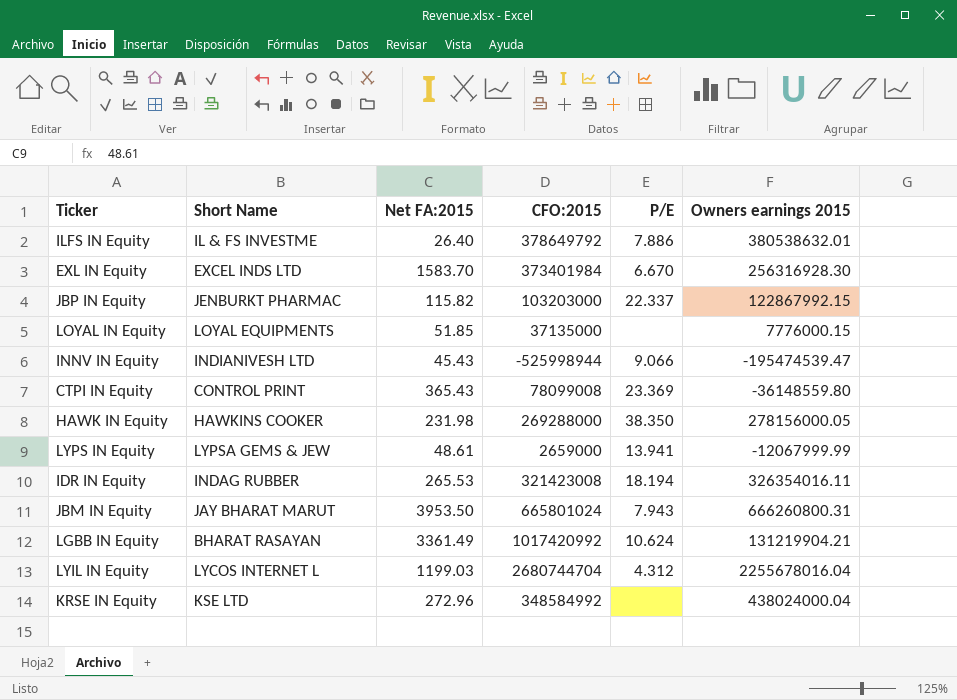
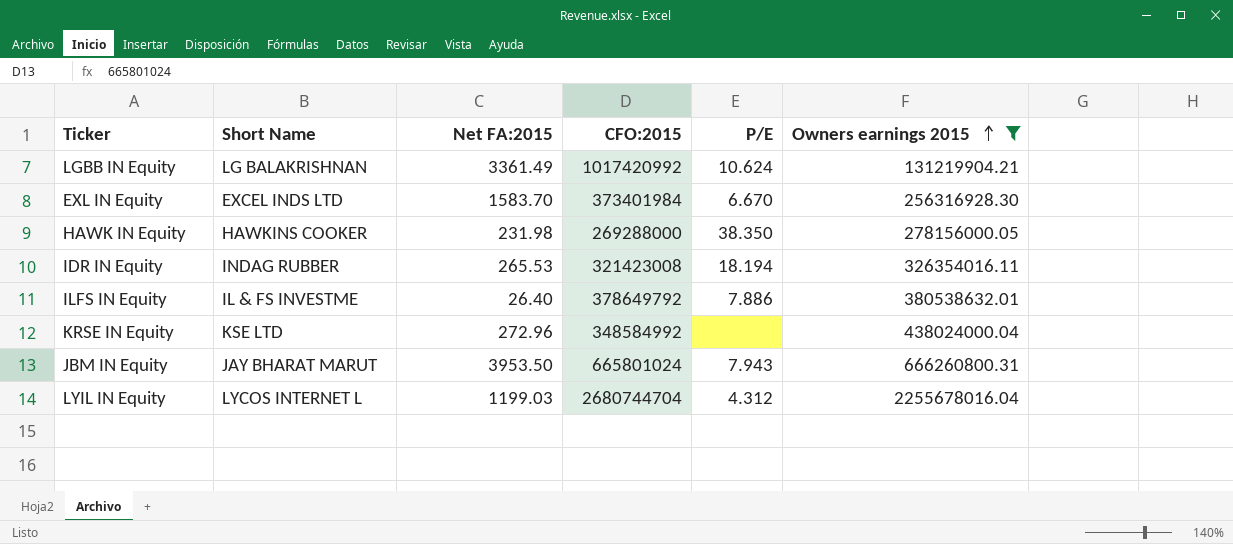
filter: none -> Owners earnings 2015 >= 131219904.21
row order: none -> Owners earnings 2015 ascending
LGBB IN Equity | Short Name: BHARAT RASAYAN -> LG BALAKRISHNAN

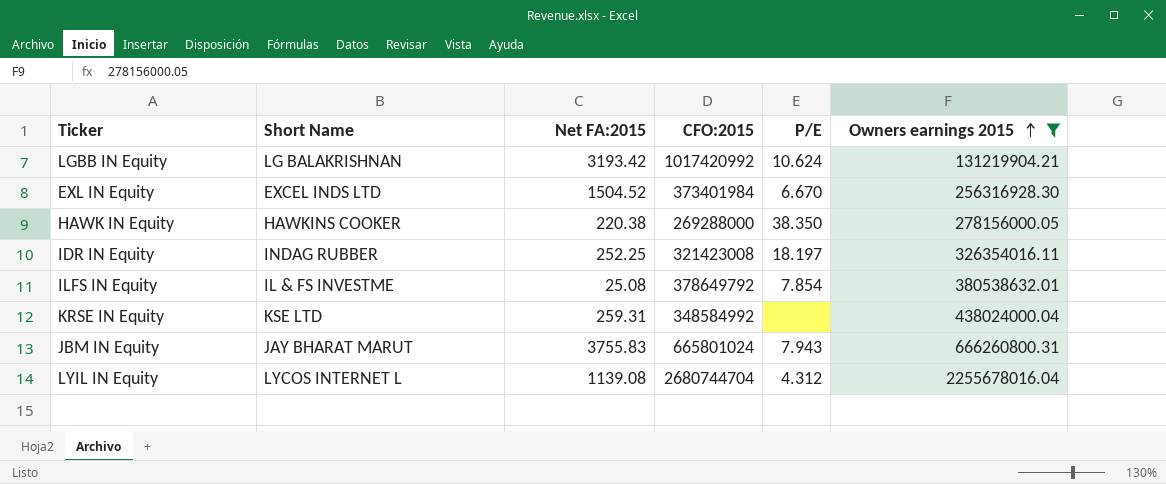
LGBB IN Equity | Net FA:2015: 3361.49 -> 3193.42
EXL IN Equity | Net FA:2015: 1583.70 -> 1504.52
HAWK IN Equity | Net FA:2015: 231.98 -> 220.38
IDR IN Equity | Net FA:2015: 265.53 -> 252.25
IDR IN Equity | P/E: 18.194 -> 18.197
ILFS IN Equity | Net FA:2015: 26.40 -> 25.08
ILFS IN Equity | P/E: 7.886 -> 7.854
KRSE IN Equity | Net FA:2015: 272.96 -> 259.31
JBM IN Equity | Net FA:2015: 3953.50 -> 3755.83
LYIL IN Equity | Net FA:2015: 1199.03 -> 1139.08

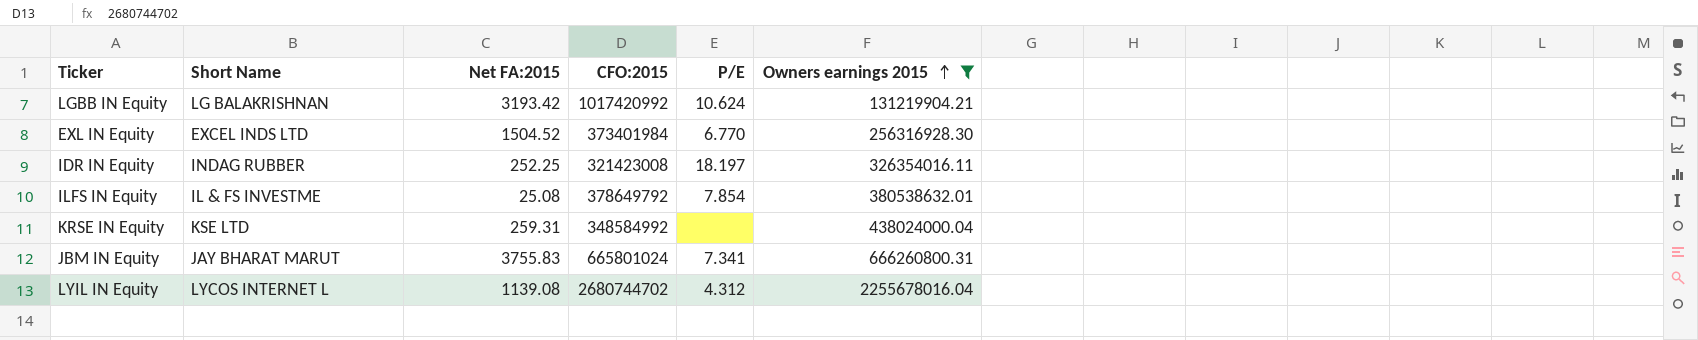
row HAWK IN Equity: HAWKINS COOKER | 220.38 | 269288000 | 38.350 | 278156000.05 -> none
EXL IN Equity | P/E: 6.670 -> 6.770
JBM IN Equity | P/E: 7.943 -> 7.341
LYIL IN Equity | CFO:2015: 2680744704 -> 2680744702

